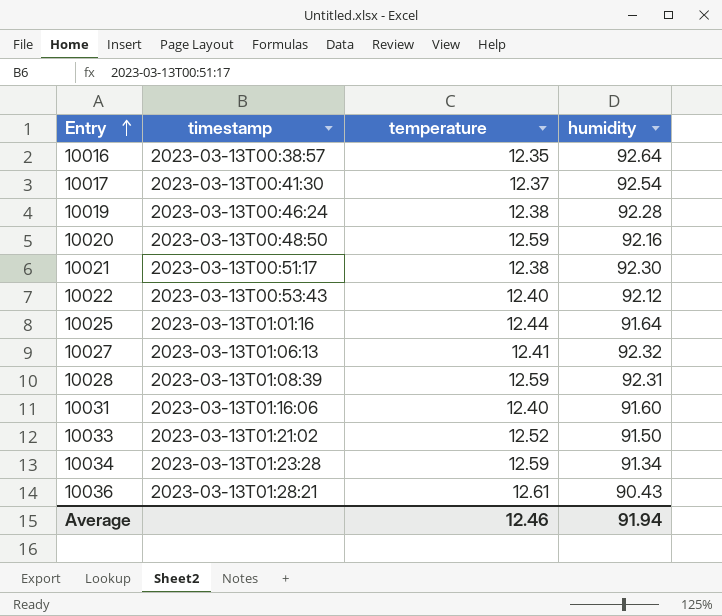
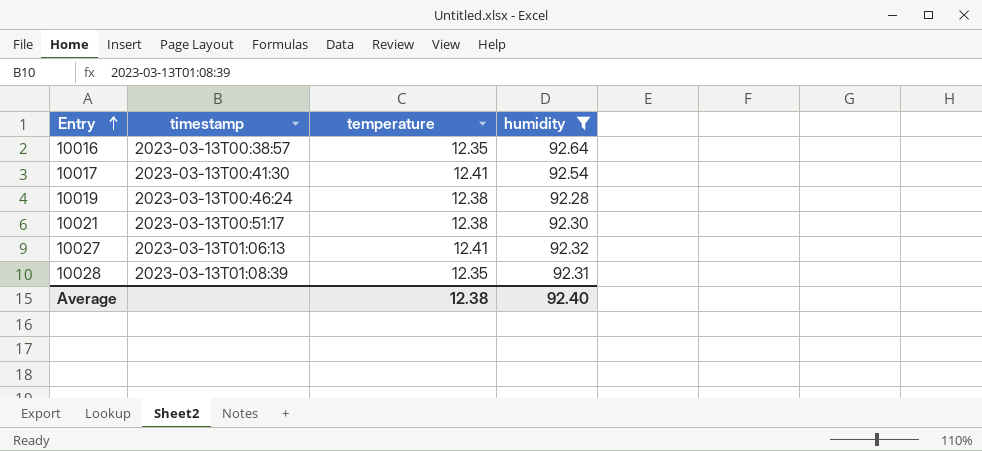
filter: none -> humidity >= 92.28
10017 | temperature: 12.37 -> 12.41
10028 | temperature: 12.59 -> 12.35
Average | temperature: 12.46 -> 12.38
Average | humidity: 91.94 -> 92.40

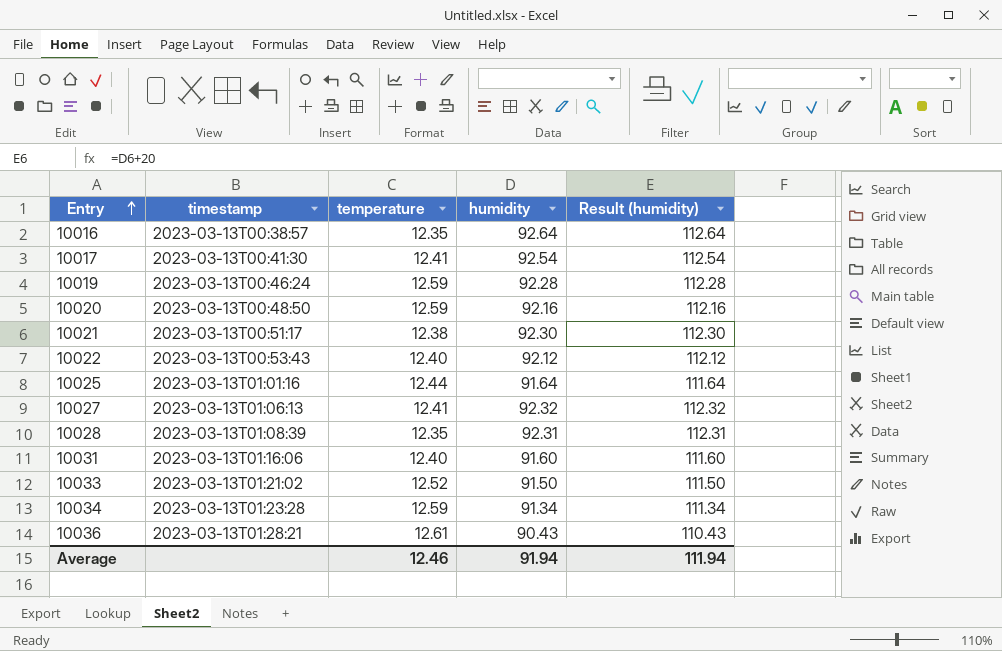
filter: humidity >= 92.28 -> none
column Result (humidity) | formula: none -> [humidity] + 20
10019 | temperature: 12.38 -> 12.59
Average | temperature: 12.38 -> 12.46
Average | humidity: 92.40 -> 91.94

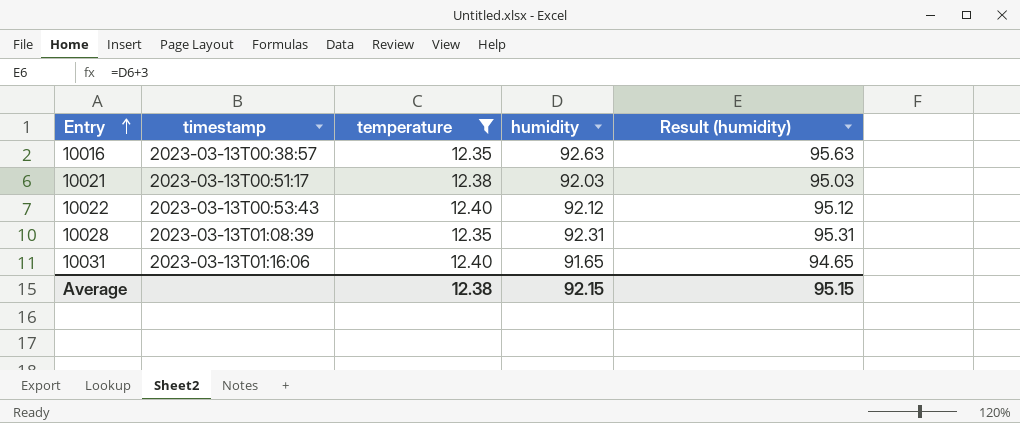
filter: none -> temperature <= 12.40
column Result (humidity) | formula: [humidity] + 20 -> [humidity] + 3
10016 | humidity: 92.64 -> 92.63
10021 | humidity: 92.30 -> 92.03
10031 | humidity: 91.60 -> 91.65
Average | temperature: 12.46 -> 12.38
Average | humidity: 91.94 -> 92.15
Average | Result (humidity): 111.94 -> 95.15

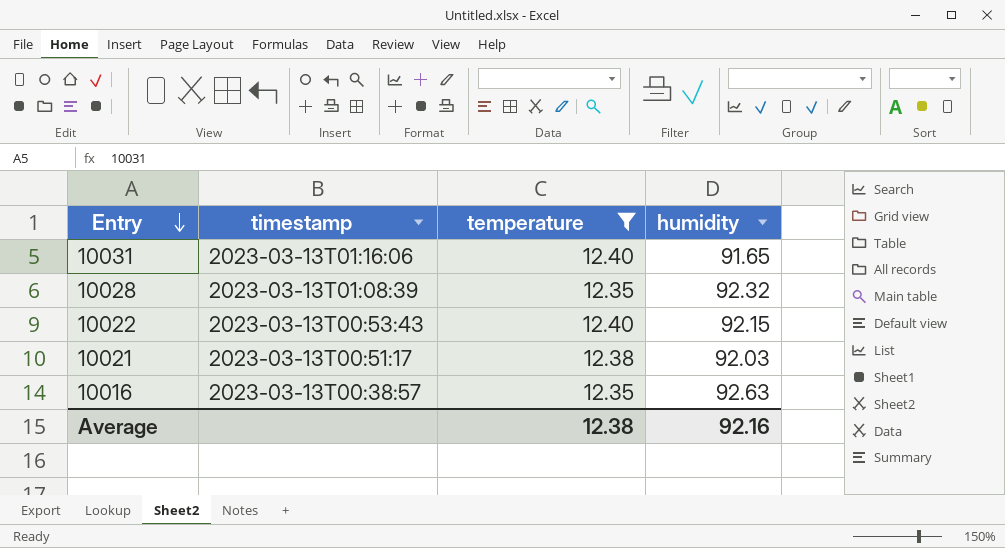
row order: Entry ascending -> Entry descending
column Result (humidity) | formula: [humidity] + 3 -> none
10028 | humidity: 92.31 -> 92.32
10022 | humidity: 92.12 -> 92.15
Average | humidity: 92.15 -> 92.16

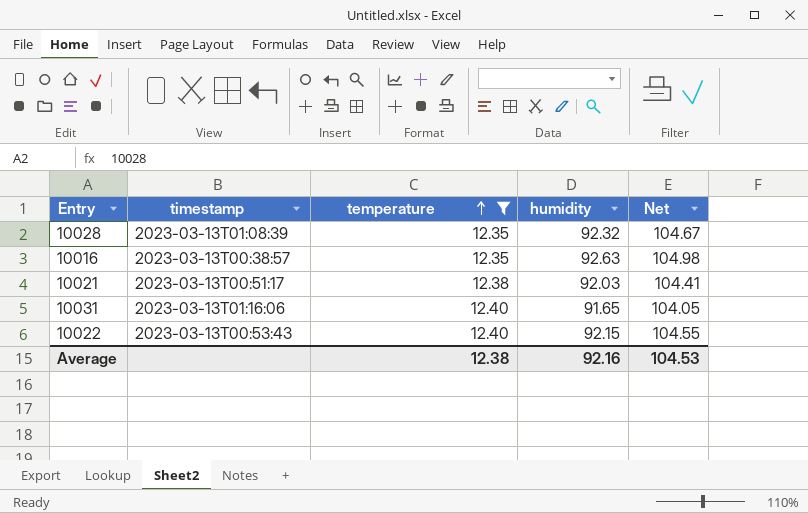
row order: Entry descending -> temperature ascending
column Net | formula: none -> [temperature] + [humidity]

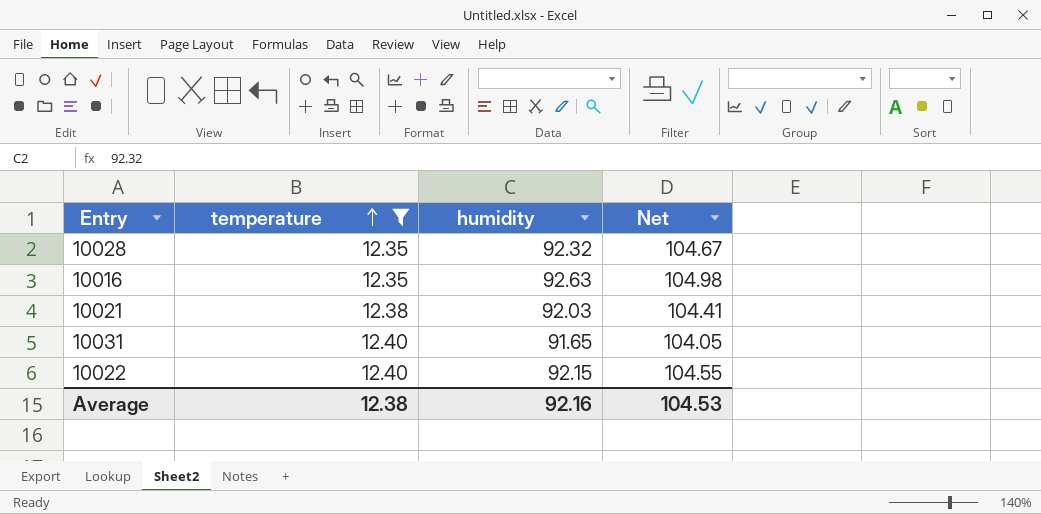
column timestamp | position: 2 -> none

